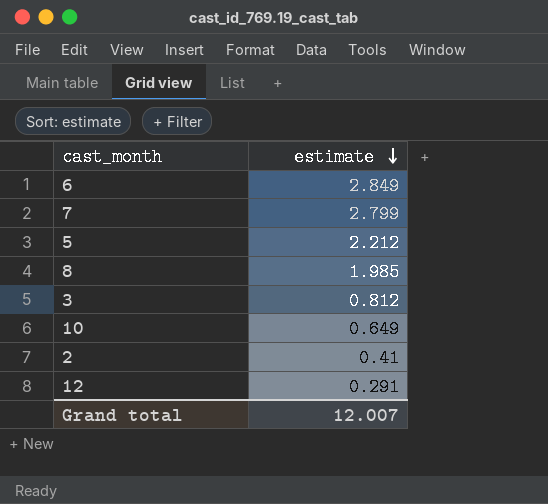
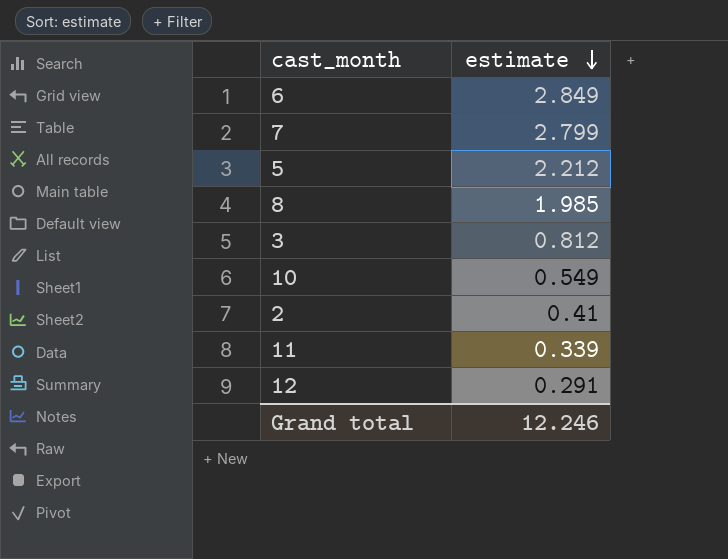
10 | estimate: 0.649 -> 0.549
row 11: none -> 0.339
Grand total | estimate: 12.007 -> 12.246

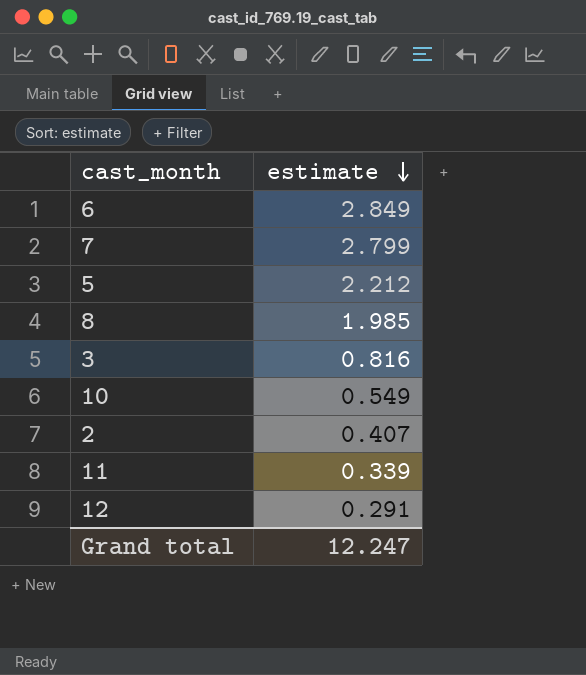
3 | estimate: 0.812 -> 0.816
2 | estimate: 0.41 -> 0.407
Grand total | estimate: 12.246 -> 12.247

